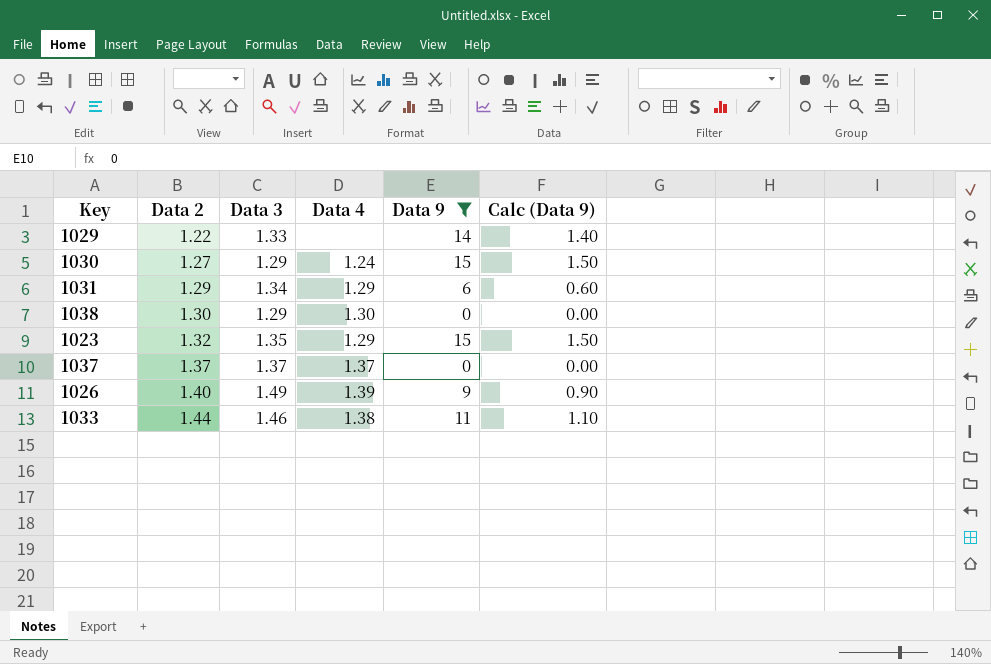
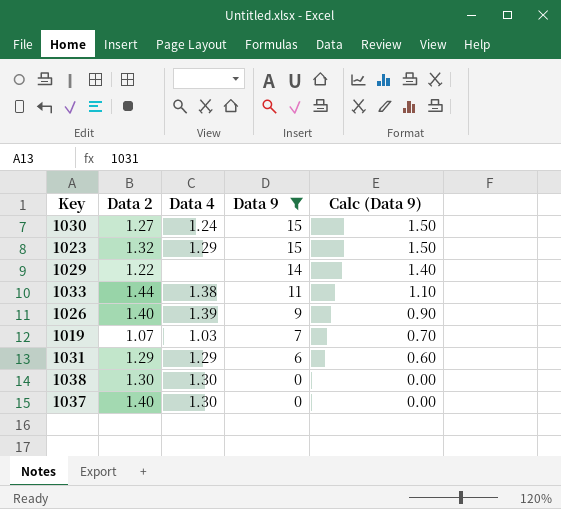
row order: Data 2 ascending -> Data 9 descending
column Data 3 | position: 3 -> none
row 1019: none -> 1.07 | 1.03 | 7 | 0.70
1037 | Data 2: 1.37 -> 1.40
1037 | Data 4: 1.37 -> 1.30

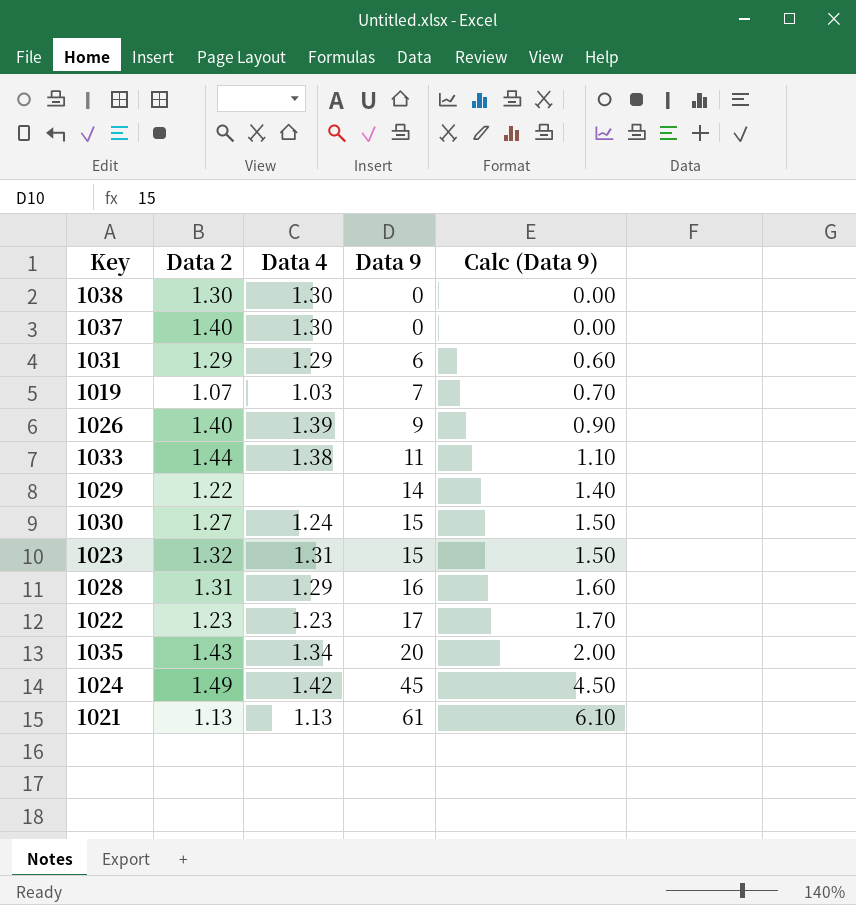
filter: Data 9 <= 15 -> none
row order: Data 9 descending -> Data 9 ascending
1023 | Data 4: 1.29 -> 1.31

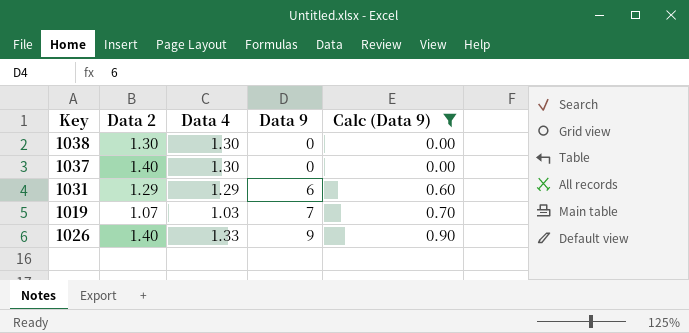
filter: none -> Calc (Data 9) <= 0.90
1026 | Data 4: 1.39 -> 1.33

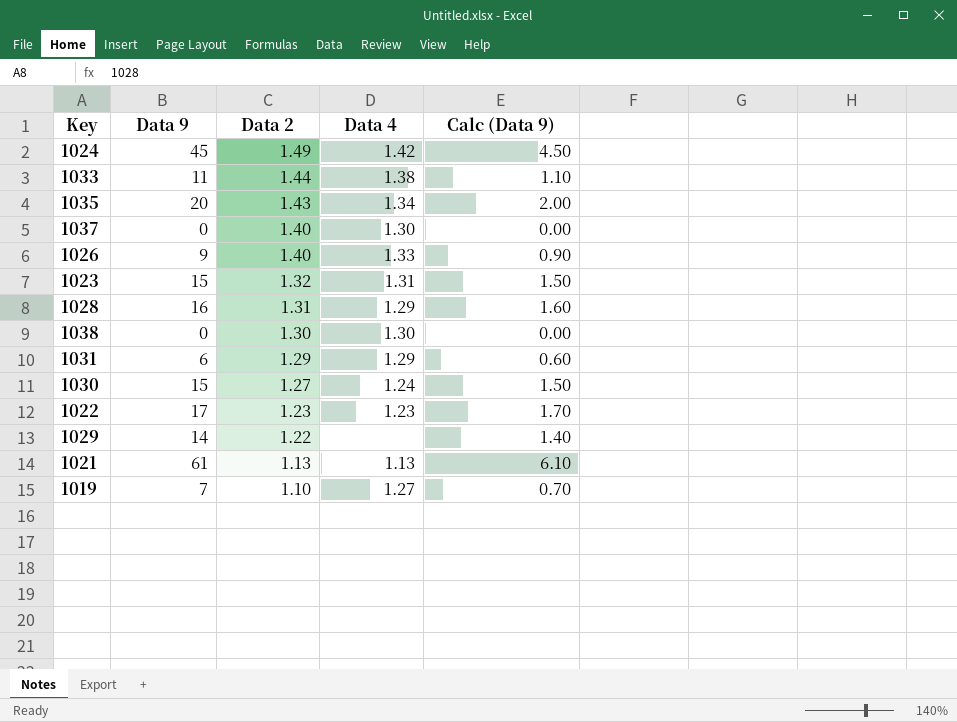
filter: Calc (Data 9) <= 0.90 -> none
row order: Data 9 ascending -> Data 2 descending
column Data 9 | position: 4 -> 2
1019 | Data 2: 1.07 -> 1.10
1019 | Data 4: 1.03 -> 1.27

